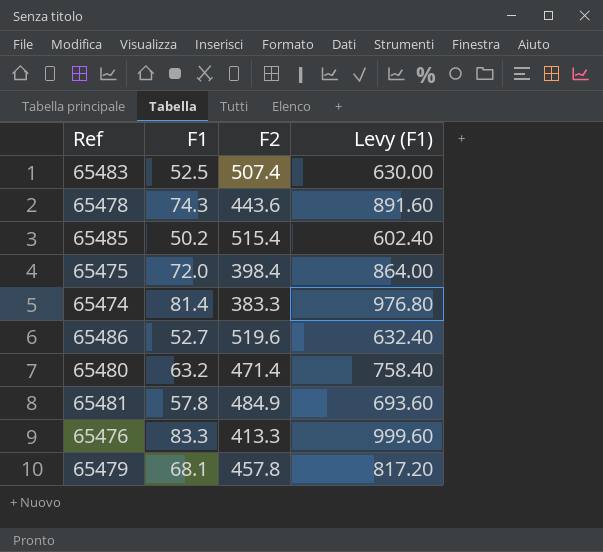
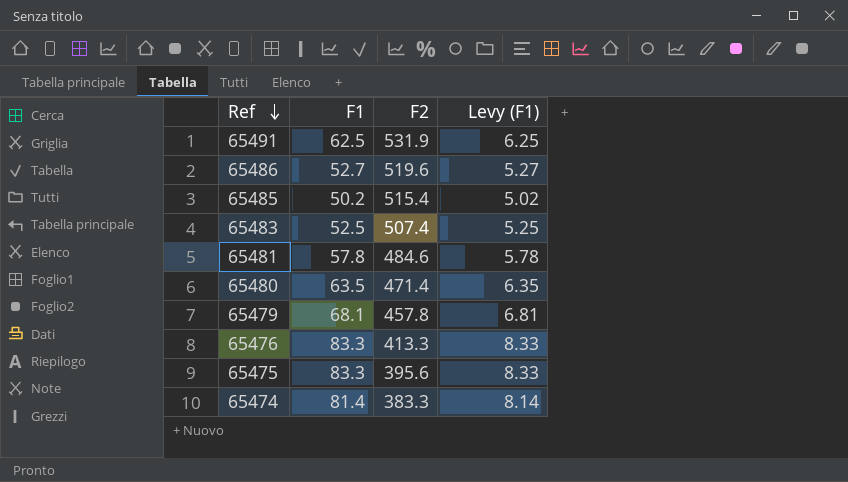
row order: none -> Ref descending
column Levy (F1) | formula: [F1] * 12 -> [F1] * 0.1
row 65478: 74.3 | 443.6 | 891.60 -> none
row 65491: none -> 62.5 | 531.9 | 6.25
65481 | F2: 484.9 -> 484.6
65480 | F1: 63.2 -> 63.5
65475 | F1: 72.0 -> 83.3
65475 | F2: 398.4 -> 395.6

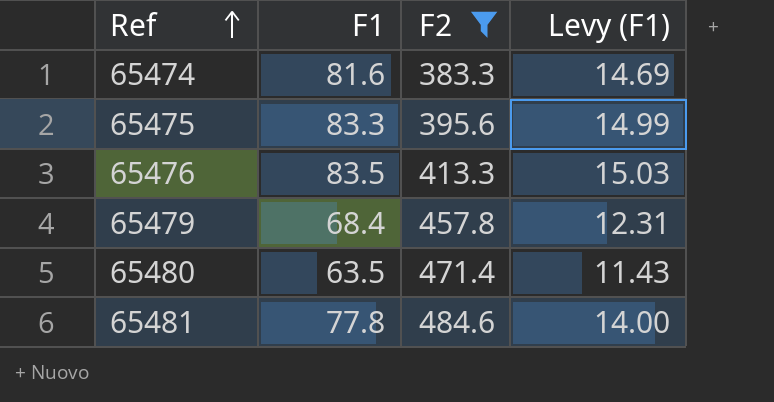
filter: none -> F2 <= 484.6
row order: Ref descending -> Ref ascending
column Levy (F1) | formula: [F1] * 0.1 -> [F1] * 0.18
65474 | F1: 81.4 -> 81.6
65476 | F1: 83.3 -> 83.5
65479 | F1: 68.1 -> 68.4
65481 | F1: 57.8 -> 77.8

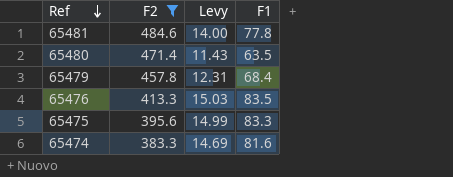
row order: Ref ascending -> Ref descending
column name: Levy (F1) -> Levy
column F1 | position: 2 -> 4

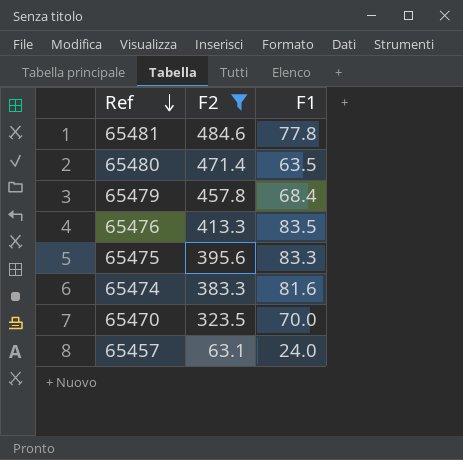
column Levy | formula: [F1] * 0.18 -> none
row 65470: none -> 323.5 | 70.0
row 65457: none -> 63.1 | 24.0

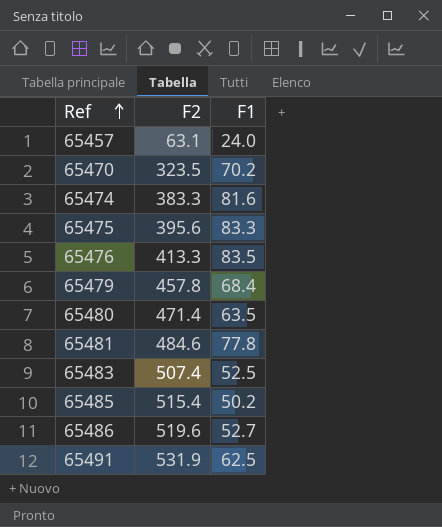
filter: F2 <= 484.6 -> none
row order: Ref descending -> Ref ascending
65470 | F1: 70.0 -> 70.2

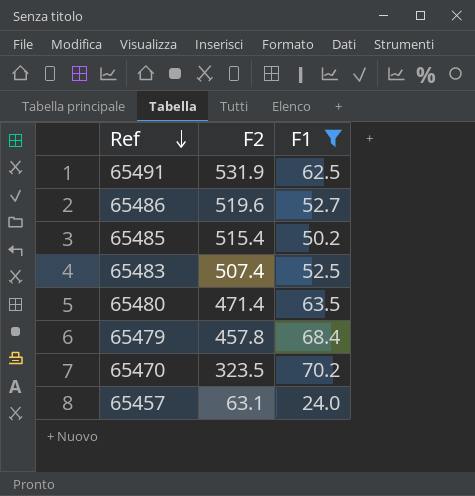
filter: none -> F1 <= 70.2
row order: Ref ascending -> Ref descending

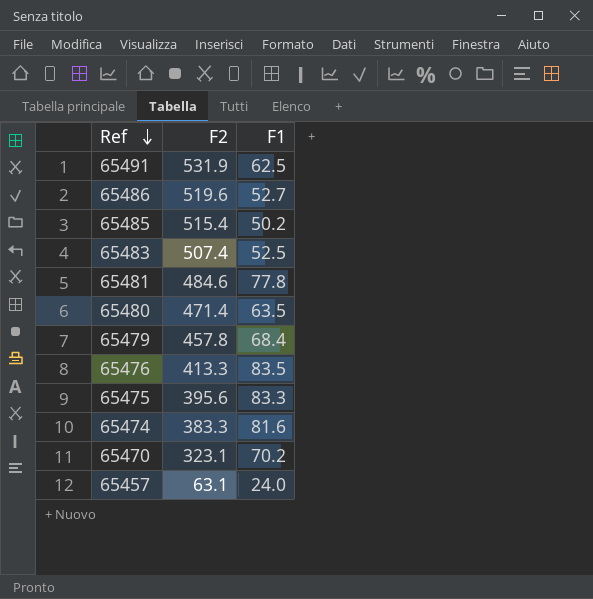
filter: F1 <= 70.2 -> none
65470 | F2: 323.5 -> 323.1

